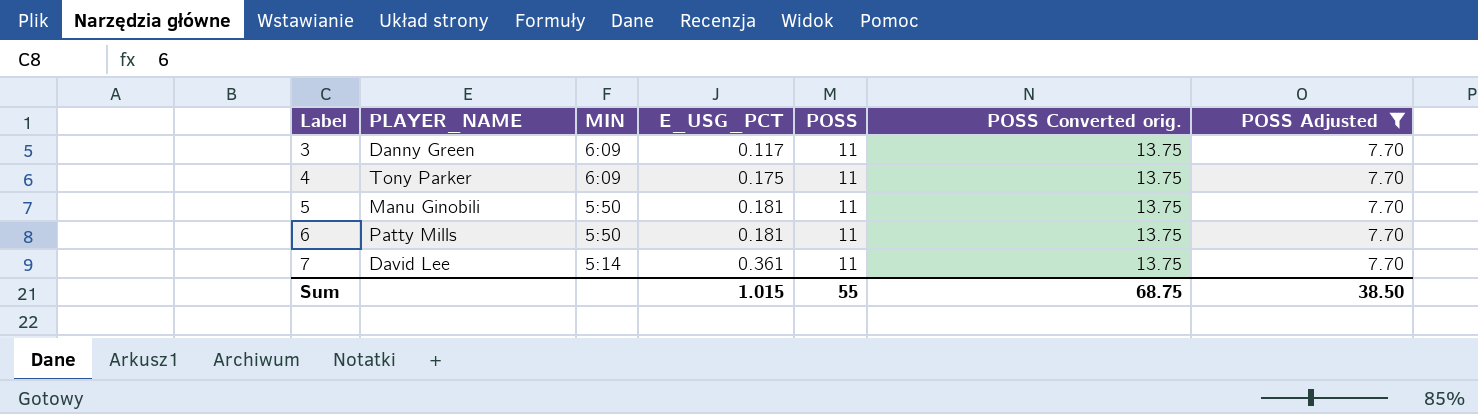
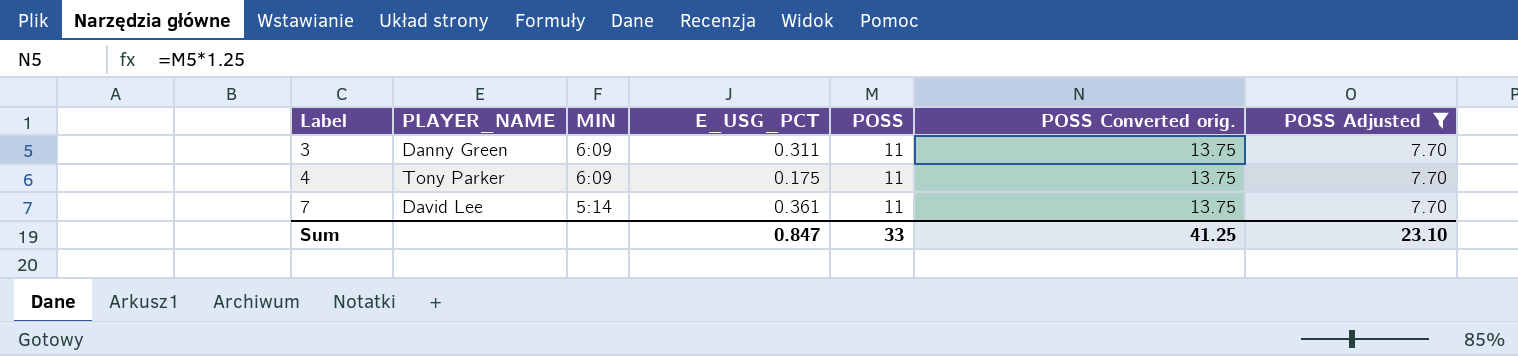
row 5: Manu Ginobili | 5:50 | 0.181 | 11 | 13.75 | 7.70 -> none
row 6: Patty Mills | 5:50 | 0.181 | 11 | 13.75 | 7.70 -> none
3 | E_USG_PCT: 0.117 -> 0.311
Sum | E_USG_PCT: 1.015 -> 0.847
Sum | POSS: 55 -> 33
Sum | POSS Converted orig.: 68.75 -> 41.25
Sum | POSS Adjusted: 38.50 -> 23.10

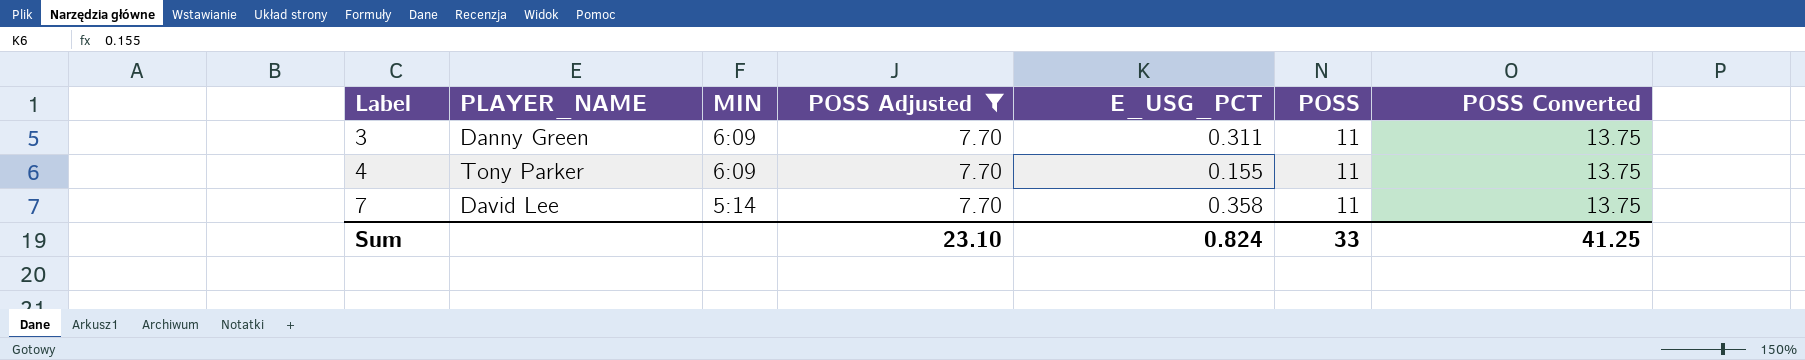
column POSS Adjusted | position: 7 -> 4
column name: POSS Converted orig. -> POSS Converted
4 | E_USG_PCT: 0.175 -> 0.155
7 | E_USG_PCT: 0.361 -> 0.358
Sum | E_USG_PCT: 0.847 -> 0.824

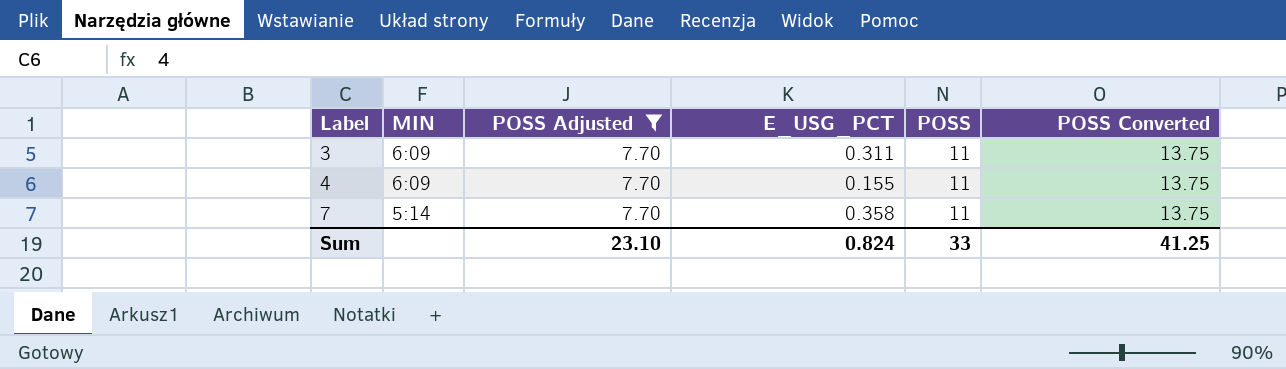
column PLAYER_NAME | position: 2 -> none

